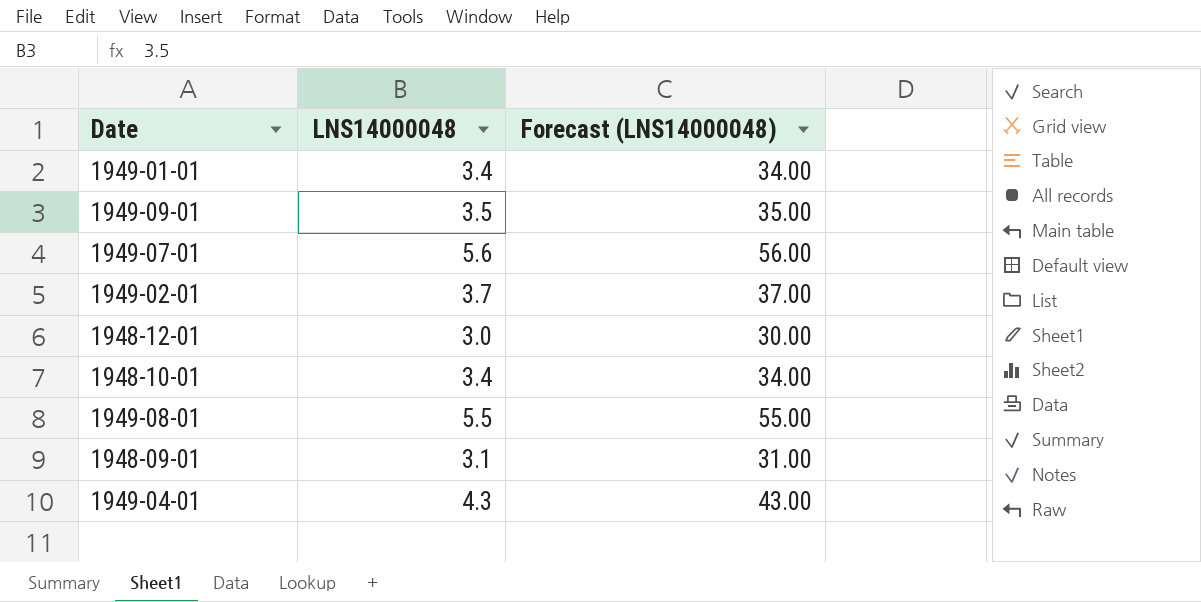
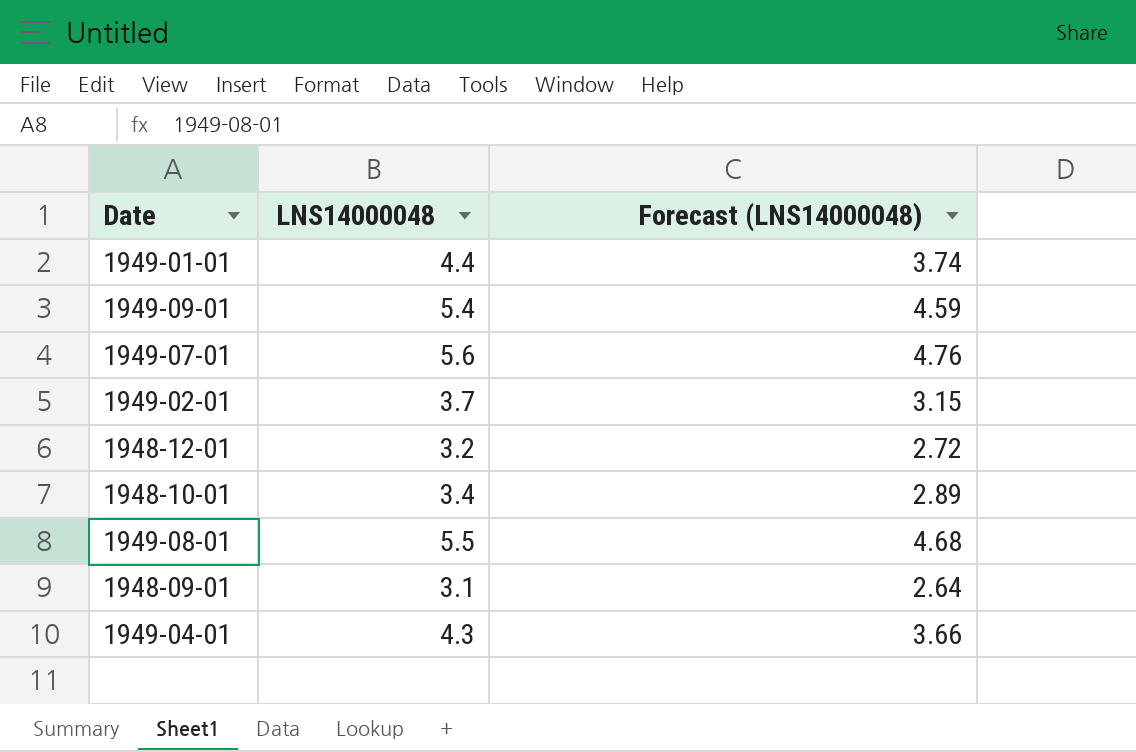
column Forecast (LNS14000048) | formula: [LNS14000048] * 10 -> [LNS14000048] * 0.85
1949-01-01 | LNS14000048: 3.4 -> 4.4
1949-09-01 | LNS14000048: 3.5 -> 5.4
1948-12-01 | LNS14000048: 3.0 -> 3.2

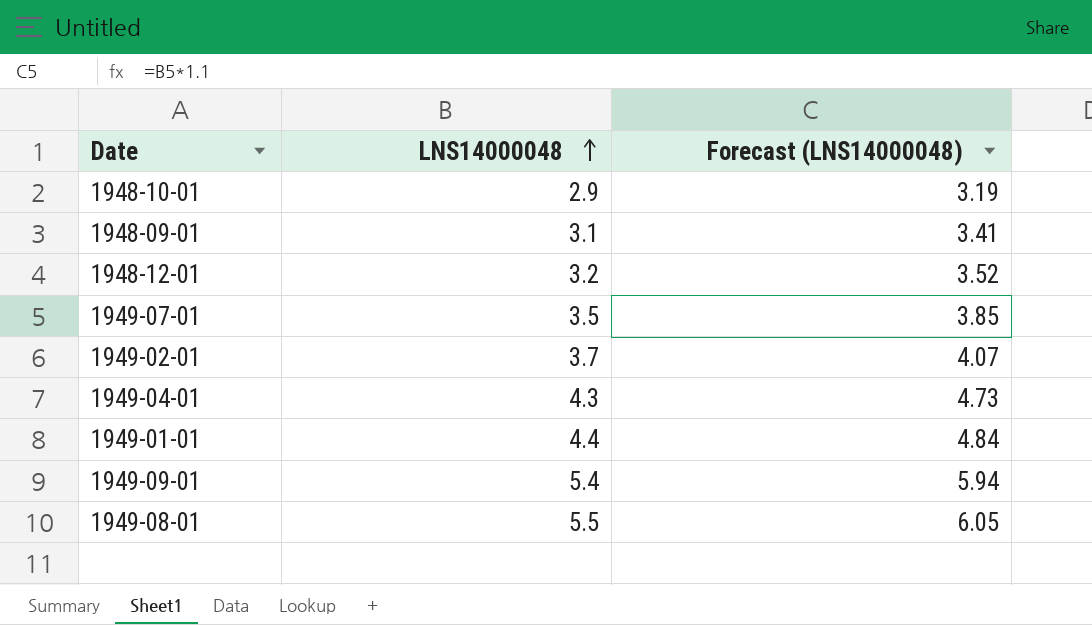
row order: none -> LNS14000048 ascending
column Forecast (LNS14000048) | formula: [LNS14000048] * 0.85 -> [LNS14000048] * 1.1
1948-10-01 | LNS14000048: 3.4 -> 2.9
1949-07-01 | LNS14000048: 5.6 -> 3.5

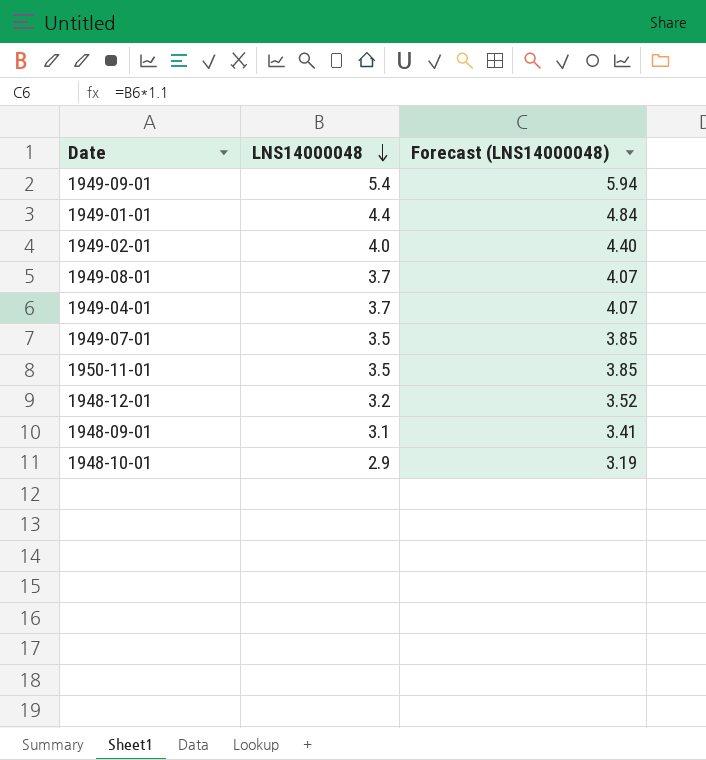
row order: LNS14000048 ascending -> LNS14000048 descending
1949-02-01 | LNS14000048: 3.7 -> 4.0
1949-02-01 | Forecast (LNS14000048): 4.07 -> 4.40
1949-08-01 | LNS14000048: 5.5 -> 3.7
1949-08-01 | Forecast (LNS14000048): 6.05 -> 4.07
1949-04-01 | LNS14000048: 4.3 -> 3.7
1949-04-01 | Forecast (LNS14000048): 4.73 -> 4.07
row 1950-11-01: none -> 3.5 | 3.85

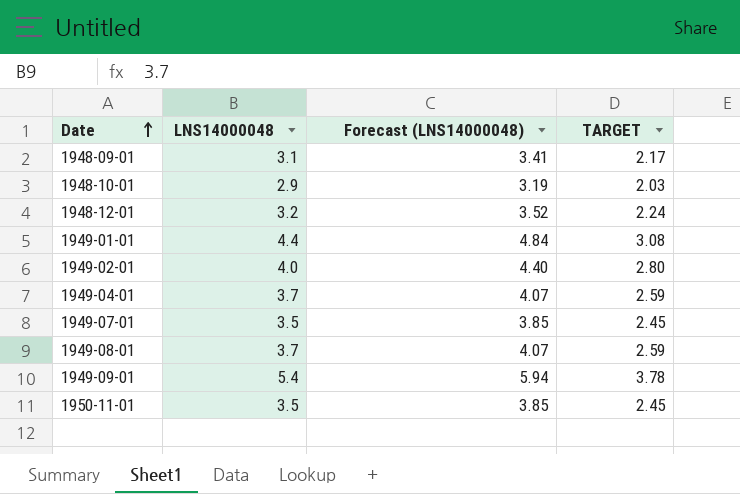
row order: LNS14000048 descending -> Date ascending
column TARGET | formula: none -> [LNS14000048] * 0.7

